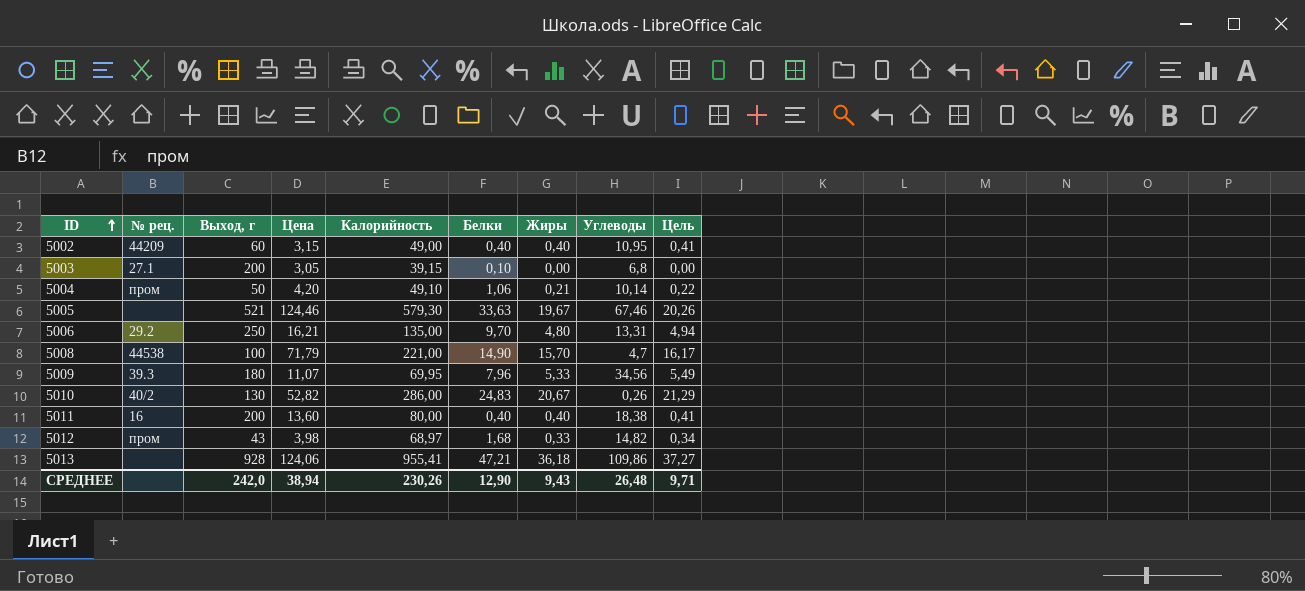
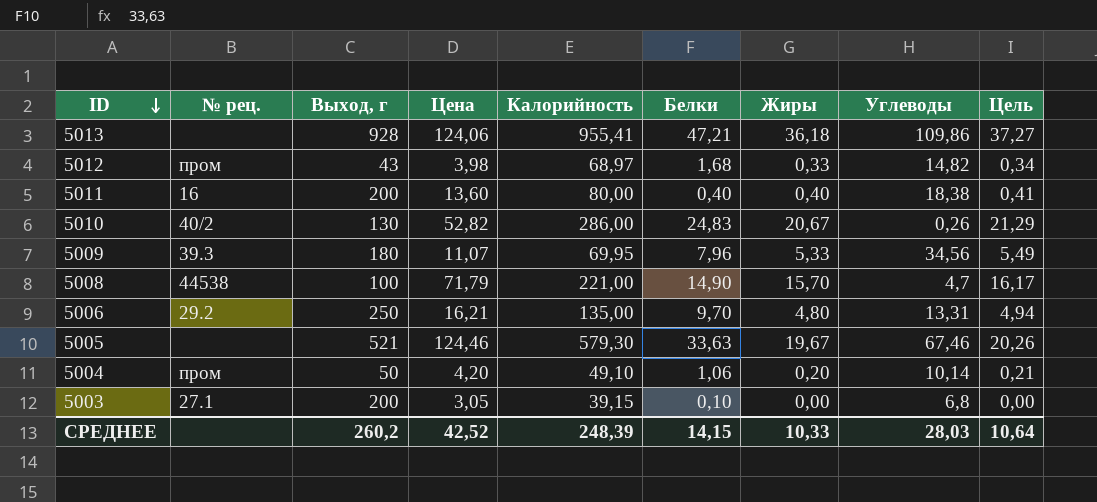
row order: ID ascending -> ID descending
row 5002: 44209 | 60 | 3,15 | 49,00 | 0,40 | 0,40 | 10,95 | 0,41 -> none
5004 | Жиры: 0,21 -> 0,20
5004 | Цель: 0,22 -> 0,21
СРЕДНЕЕ | Выход, г: 242,0 -> 260,2
СРЕДНЕЕ | Цена: 38,94 -> 42,52
СРЕДНЕЕ | Калорийность: 230,26 -> 248,39
СРЕДНЕЕ | Белки: 12,90 -> 14,15
СРЕДНЕЕ | Жиры: 9,43 -> 10,33
СРЕДНЕЕ | Углеводы: 26,48 -> 28,03
СРЕДНЕЕ | Цель: 9,71 -> 10,64

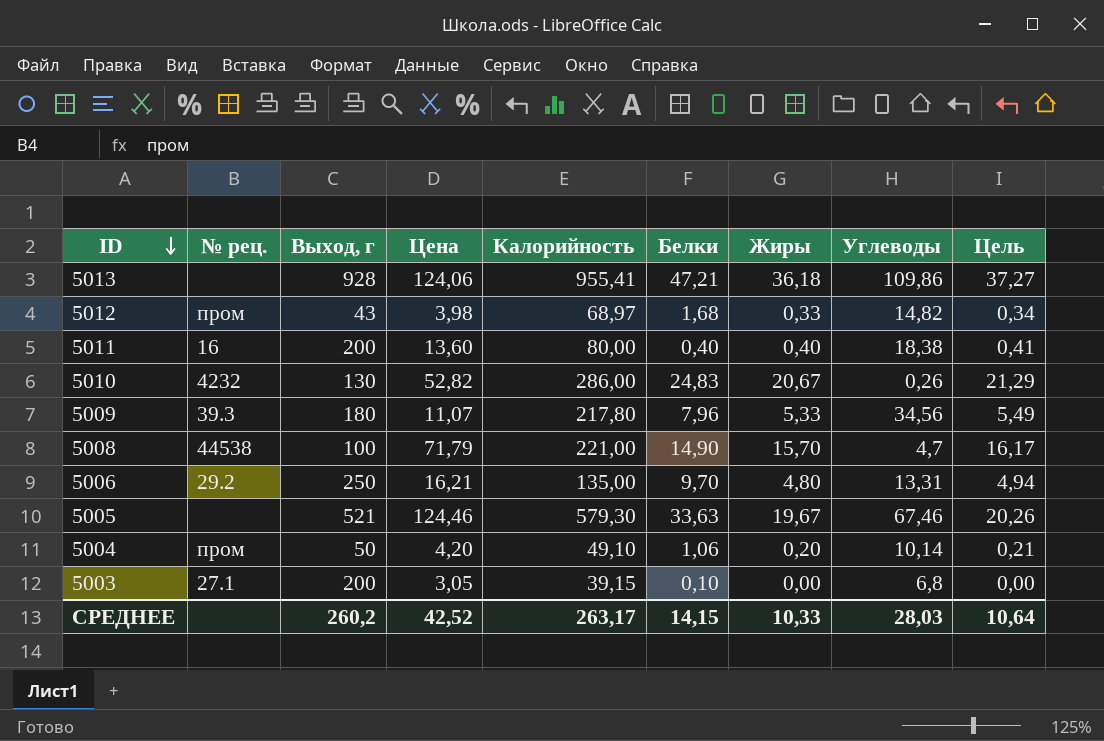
5010 | № рец.: 40/2 -> 4232
5009 | Калорийность: 69,95 -> 217,80
СРЕДНЕЕ | Калорийность: 248,39 -> 263,17

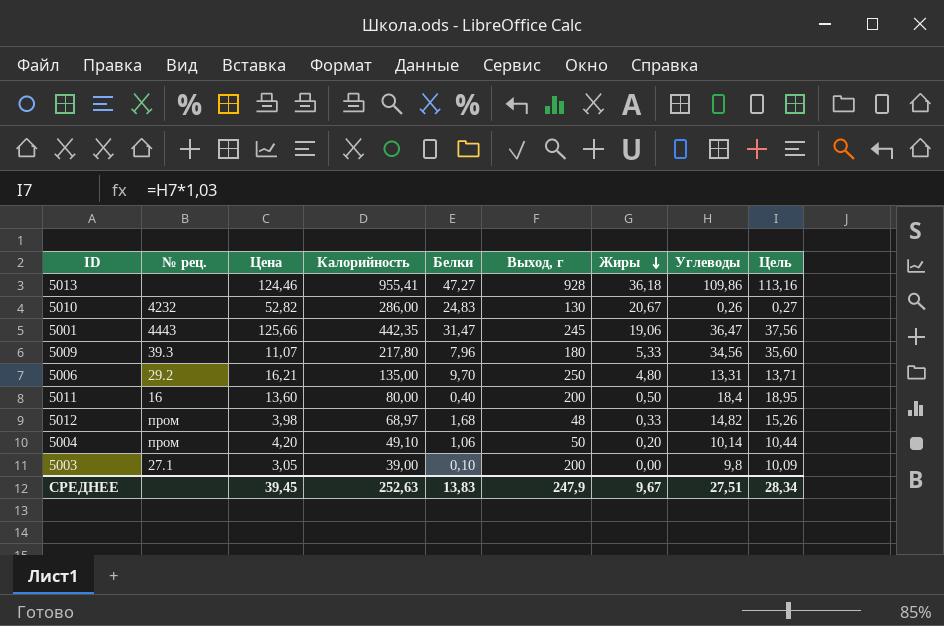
row order: ID descending -> Жиры descending
column Выход, г | position: 3 -> 6
column Цель | formula: [Жиры] * 1,03 -> [Углеводы] * 1,03
row 5008: 44538 | 100 | 71,79 | 221,00 | 14,90 | 15,70 | 4,7 | 16,17 -> none
row 5005: none | 521 | 124,46 | 579,30 | 33,63 | 19,67 | 67,46 | 20,26 -> none
5013 | Цена: 124,06 -> 124,46
5013 | Белки: 47,21 -> 47,27
row 5001: none -> 4443 | 125,66 | 442,35 | 31,47 | 245 | 19,06 | 36,47 | 37,56
5011 | Жиры: 0,40 -> 0,50
5011 | Углеводы: 18,38 -> 18,4
5012 | Выход, г: 43 -> 48
5003 | Калорийность: 39,15 -> 39,00
5003 | Углеводы: 6,8 -> 9,8
СРЕДНЕЕ | Цена: 42,52 -> 39,45
СРЕДНЕЕ | Калорийность: 263,17 -> 252,63
СРЕДНЕЕ | Белки: 14,15 -> 13,83
СРЕДНЕЕ | Выход, г: 260,2 -> 247,9
СРЕДНЕЕ | Жиры: 10,33 -> 9,67
СРЕДНЕЕ | Углеводы: 28,03 -> 27,51
СРЕДНЕЕ | Цель: 10,64 -> 28,34

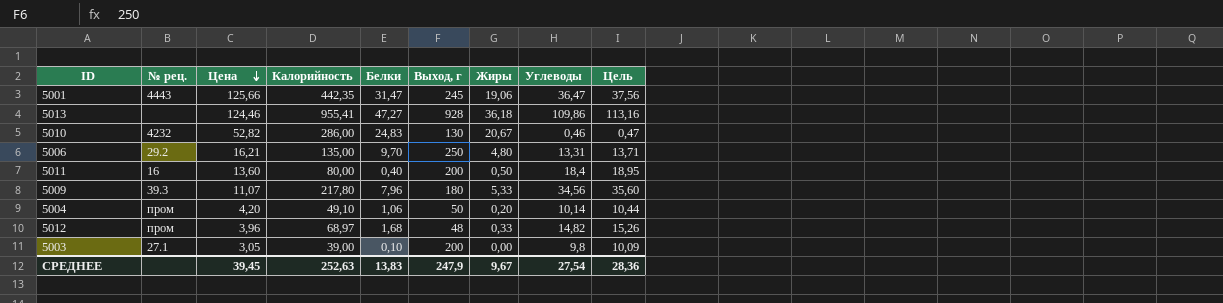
row order: Жиры descending -> Цена descending
5010 | Углеводы: 0,26 -> 0,46
5010 | Цель: 0,27 -> 0,47
5012 | Цена: 3,98 -> 3,96
СРЕДНЕЕ | Углеводы: 27,51 -> 27,54
СРЕДНЕЕ | Цель: 28,34 -> 28,36

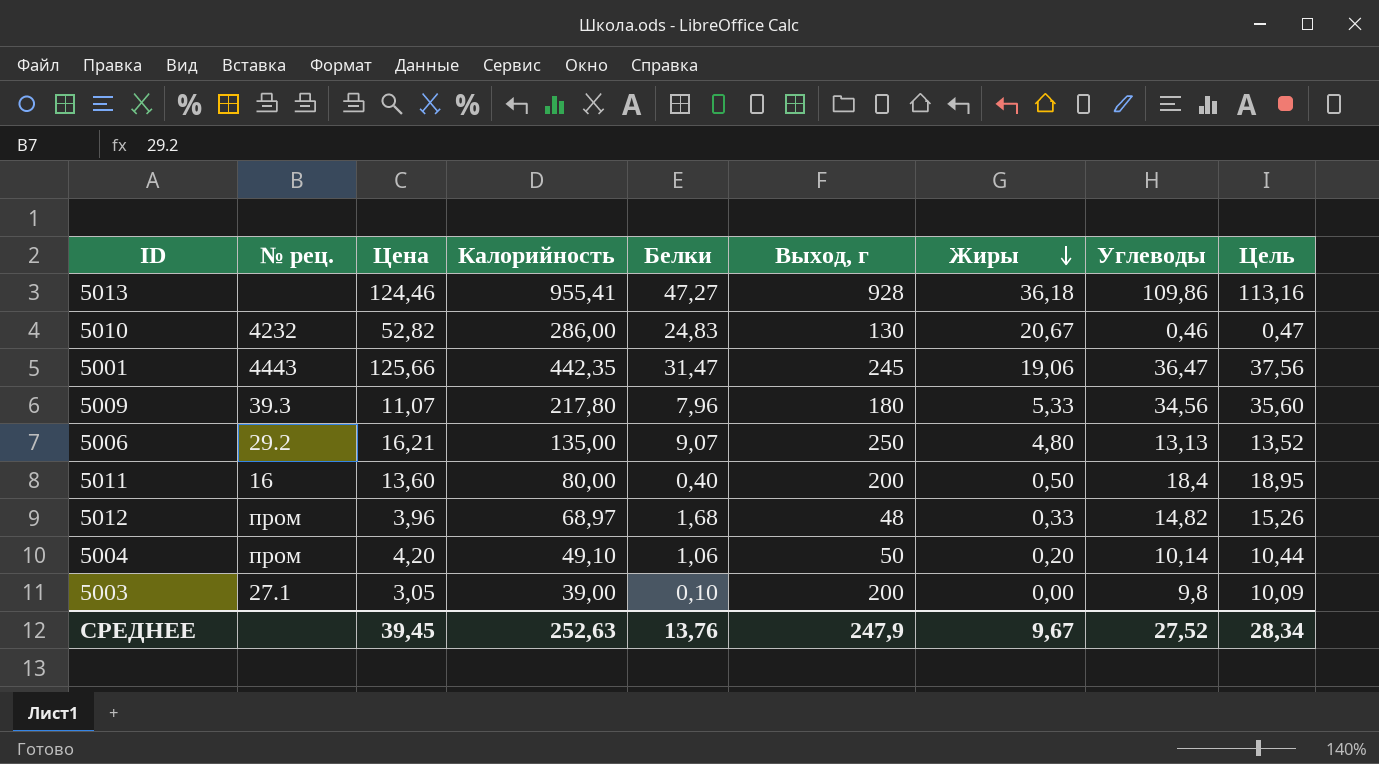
row order: Цена descending -> Жиры descending
5006 | Белки: 9,70 -> 9,07
5006 | Углеводы: 13,31 -> 13,13
5006 | Цель: 13,71 -> 13,52
СРЕДНЕЕ | Белки: 13,83 -> 13,76
СРЕДНЕЕ | Углеводы: 27,54 -> 27,52
СРЕДНЕЕ | Цель: 28,36 -> 28,34

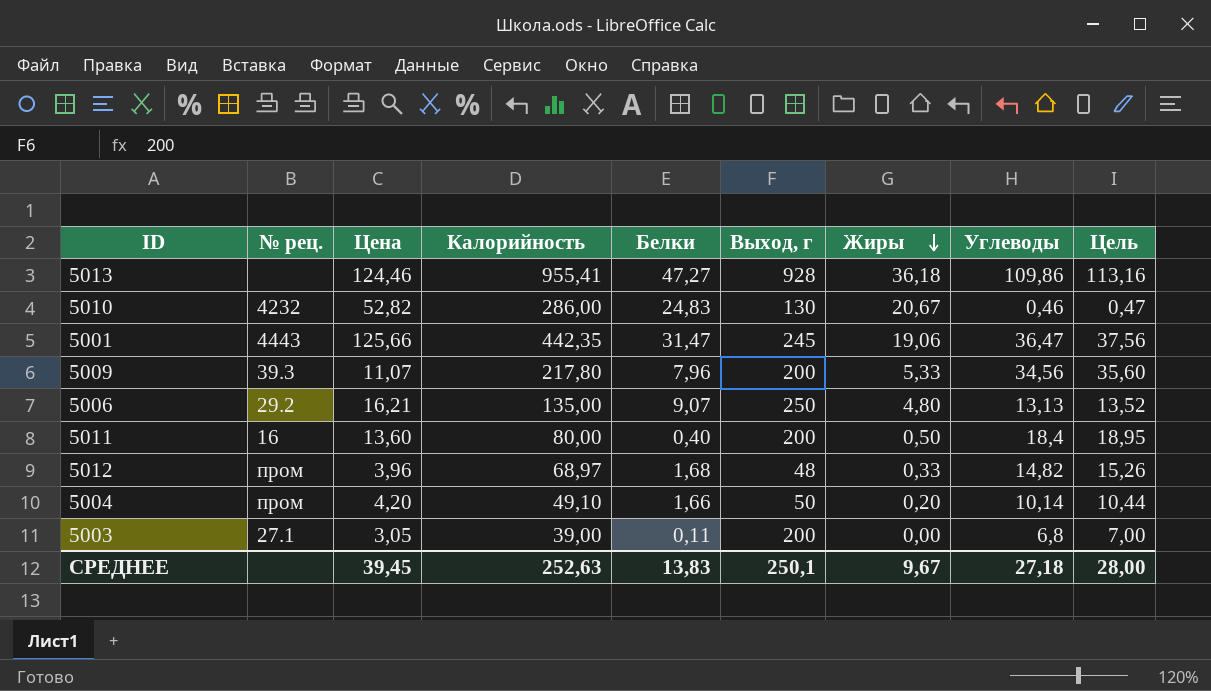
5009 | Выход, г: 180 -> 200
5004 | Белки: 1,06 -> 1,66
5003 | Белки: 0,10 -> 0,11
5003 | Углеводы: 9,8 -> 6,8
5003 | Цель: 10,09 -> 7,00
СРЕДНЕЕ | Белки: 13,76 -> 13,83
СРЕДНЕЕ | Выход, г: 247,9 -> 250,1
СРЕДНЕЕ | Углеводы: 27,52 -> 27,18
СРЕДНЕЕ | Цель: 28,34 -> 28,00

